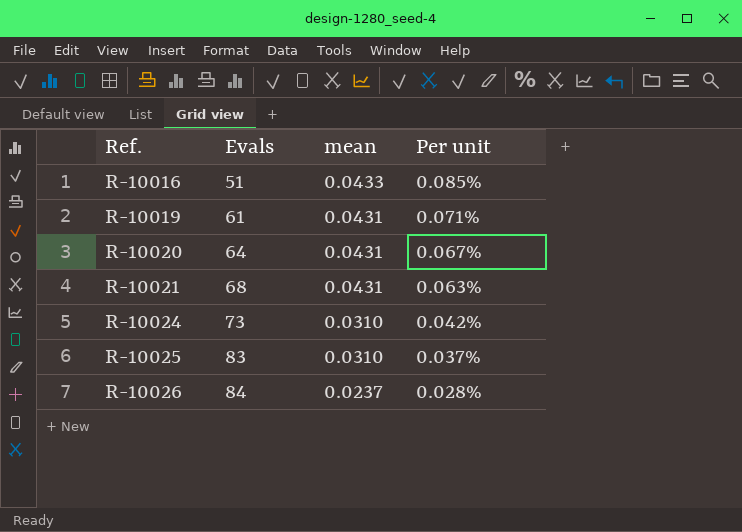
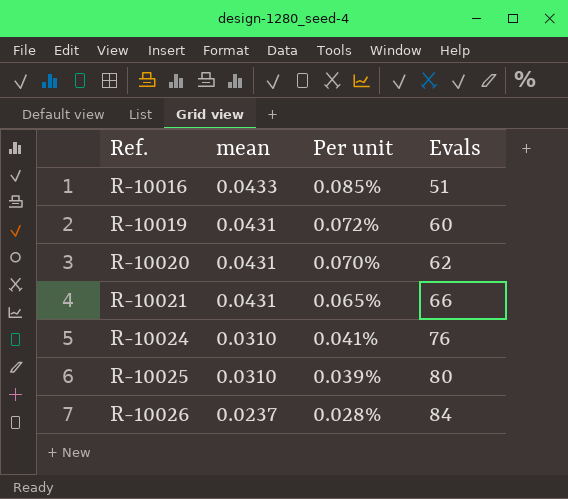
column Evals | position: 2 -> 4
R-10019 | Per unit: 0.071% -> 0.072%
R-10019 | Evals: 61 -> 60
R-10020 | Per unit: 0.067% -> 0.070%
R-10020 | Evals: 64 -> 62
R-10021 | Per unit: 0.063% -> 0.065%
R-10021 | Evals: 68 -> 66
R-10024 | Per unit: 0.042% -> 0.041%
R-10024 | Evals: 73 -> 76
R-10025 | Per unit: 0.037% -> 0.039%
R-10025 | Evals: 83 -> 80

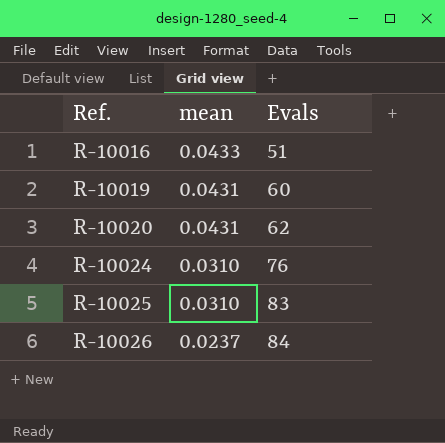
column Per unit | formula: [mean] / [Evals] -> none
row R-10021: 0.0431 | 0.065% | 66 -> none
R-10025 | Evals: 80 -> 83

